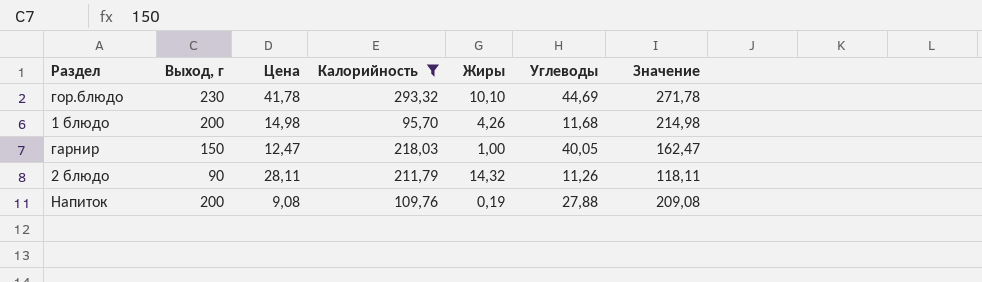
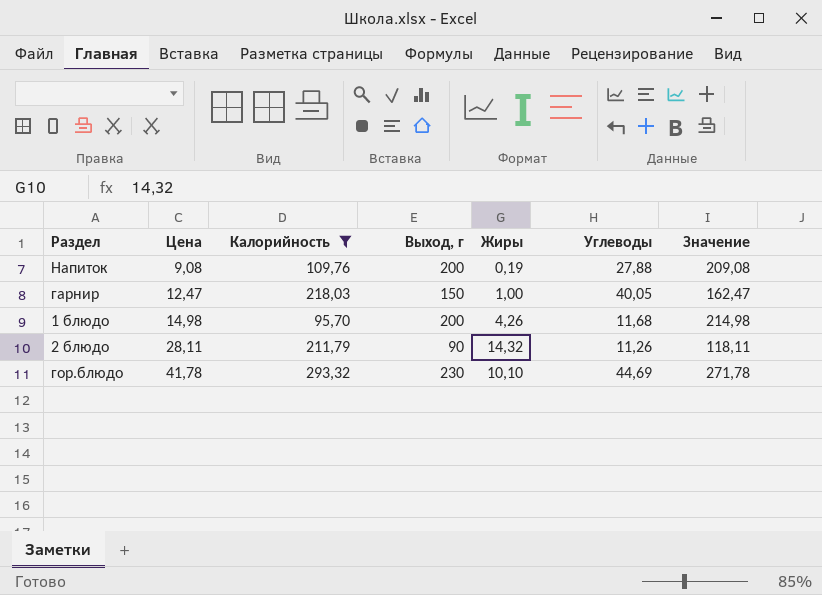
row order: none -> Цена ascending
column Выход, г | position: 2 -> 4

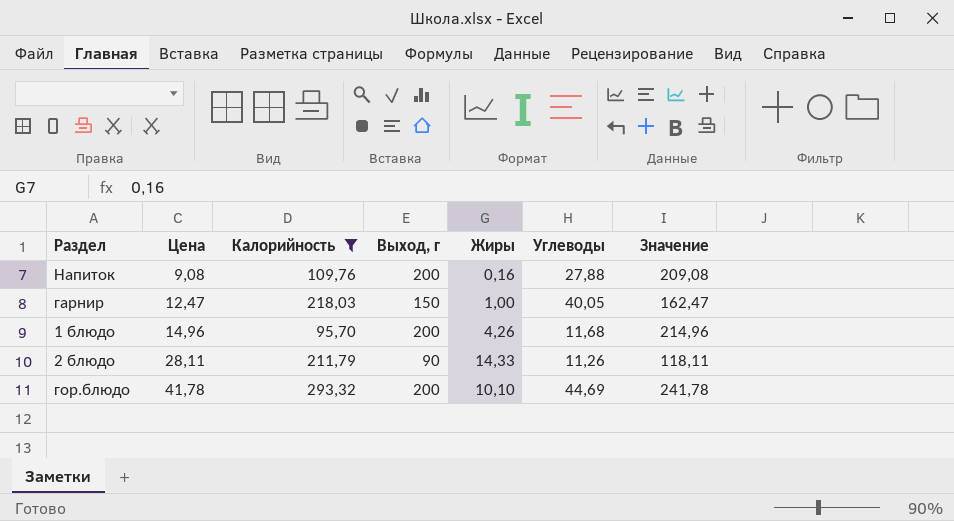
Напиток | Жиры: 0,19 -> 0,16
1 блюдо | Цена: 14,98 -> 14,96
1 блюдо | Значение: 214,98 -> 214,96
2 блюдо | Жиры: 14,32 -> 14,33
гор.блюдо | Выход, г: 230 -> 200
гор.блюдо | Значение: 271,78 -> 241,78

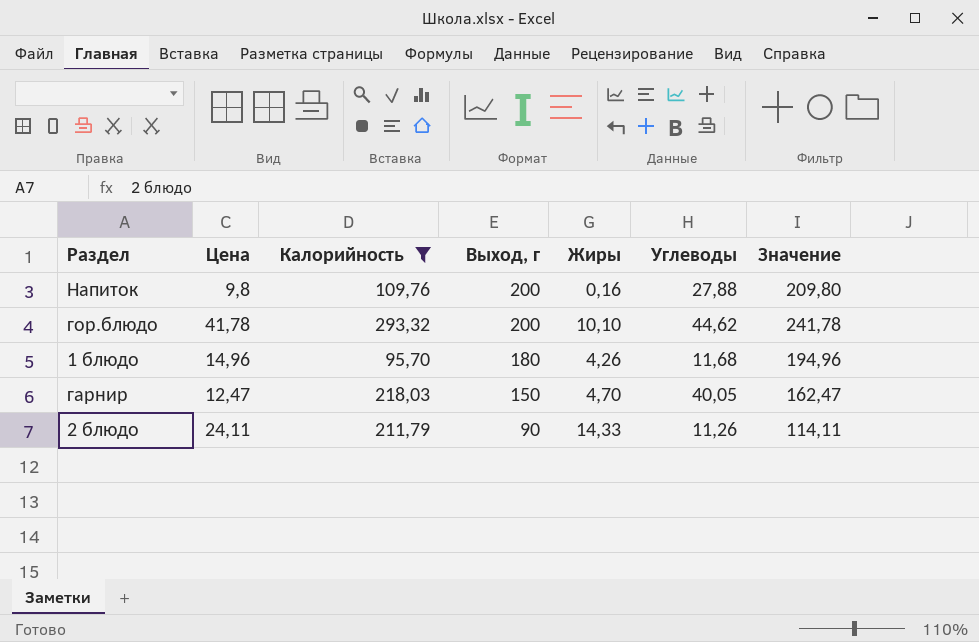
row order: Цена ascending -> Выход, г descending
Напиток | Цена: 9,08 -> 9,8
Напиток | Значение: 209,08 -> 209,80
гор.блюдо | Углеводы: 44,69 -> 44,62
1 блюдо | Выход, г: 200 -> 180
1 блюдо | Значение: 214,96 -> 194,96
гарнир | Жиры: 1,00 -> 4,70
2 блюдо | Цена: 28,11 -> 24,11
2 блюдо | Значение: 118,11 -> 114,11

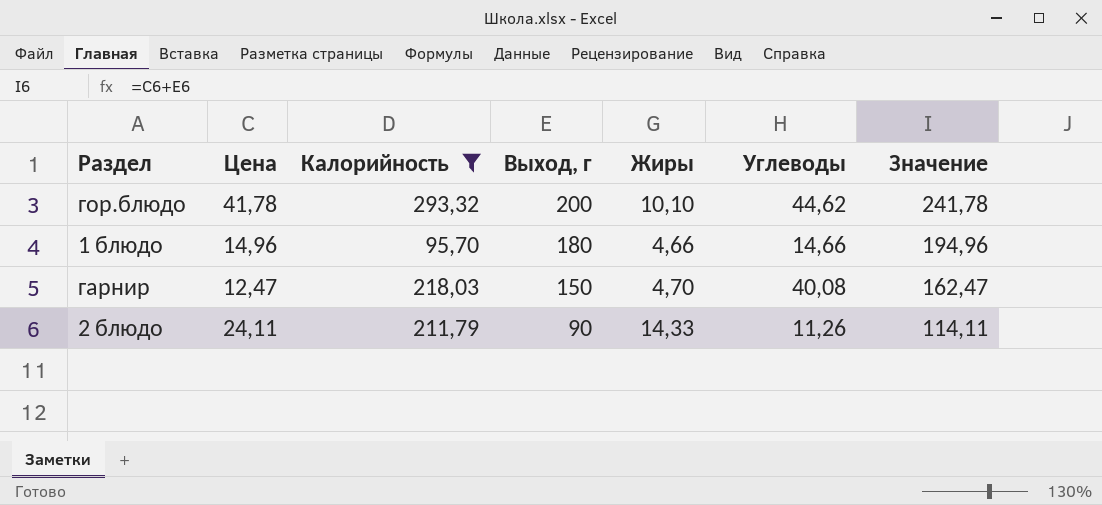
row Напиток: 9,8 | 109,76 | 200 | 0,16 | 27,88 | 209,80 -> none
1 блюдо | Жиры: 4,26 -> 4,66
1 блюдо | Углеводы: 11,68 -> 14,66
гарнир | Углеводы: 40,05 -> 40,08

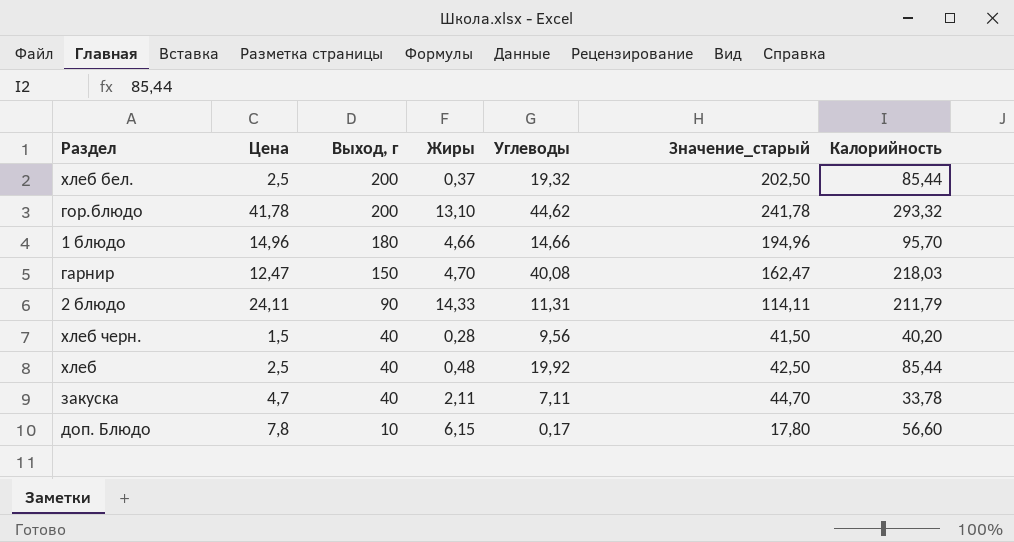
filter: Калорийность >= 95,70 -> none
column name: Значение -> Значение_старый
column Калорийность | position: 3 -> 7
гор.блюдо | Жиры: 10,10 -> 13,10
2 блюдо | Углеводы: 11,26 -> 11,31

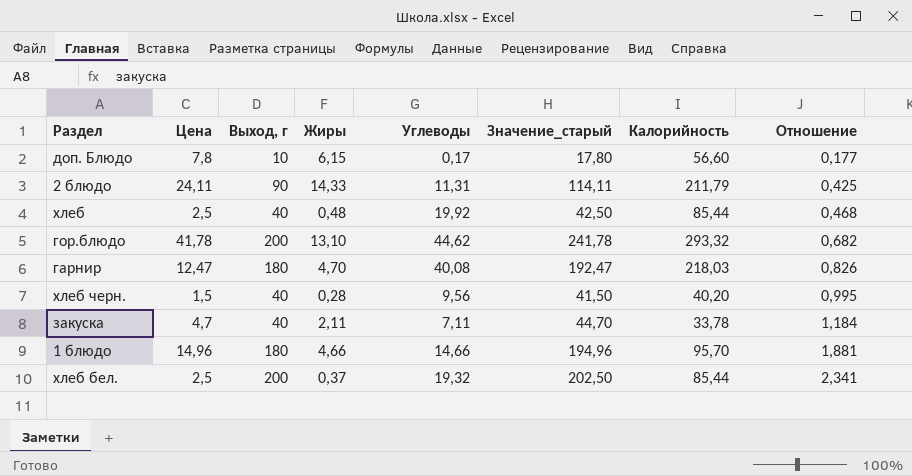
row order: Выход, г descending -> Отношение ascending
column Отношение | formula: none -> [Выход, г] / [Калорийность]
гарнир | Выход, г: 150 -> 180
гарнир | Значение_старый: 162,47 -> 192,47

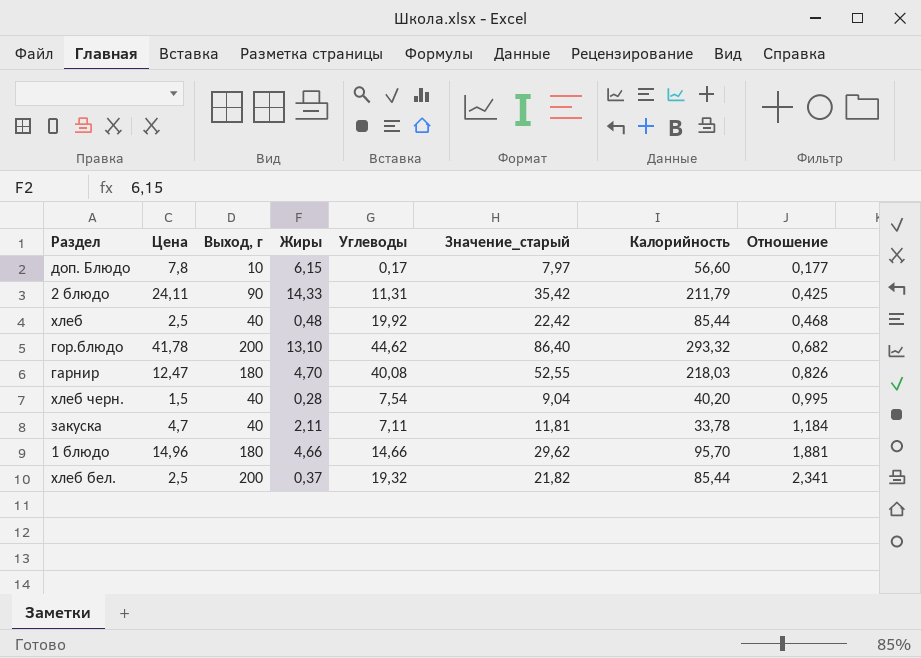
column Значение_старый | formula: [Цена] + [Выход, г] -> [Цена] + [Углеводы]
хлеб черн. | Углеводы: 9,56 -> 7,54

